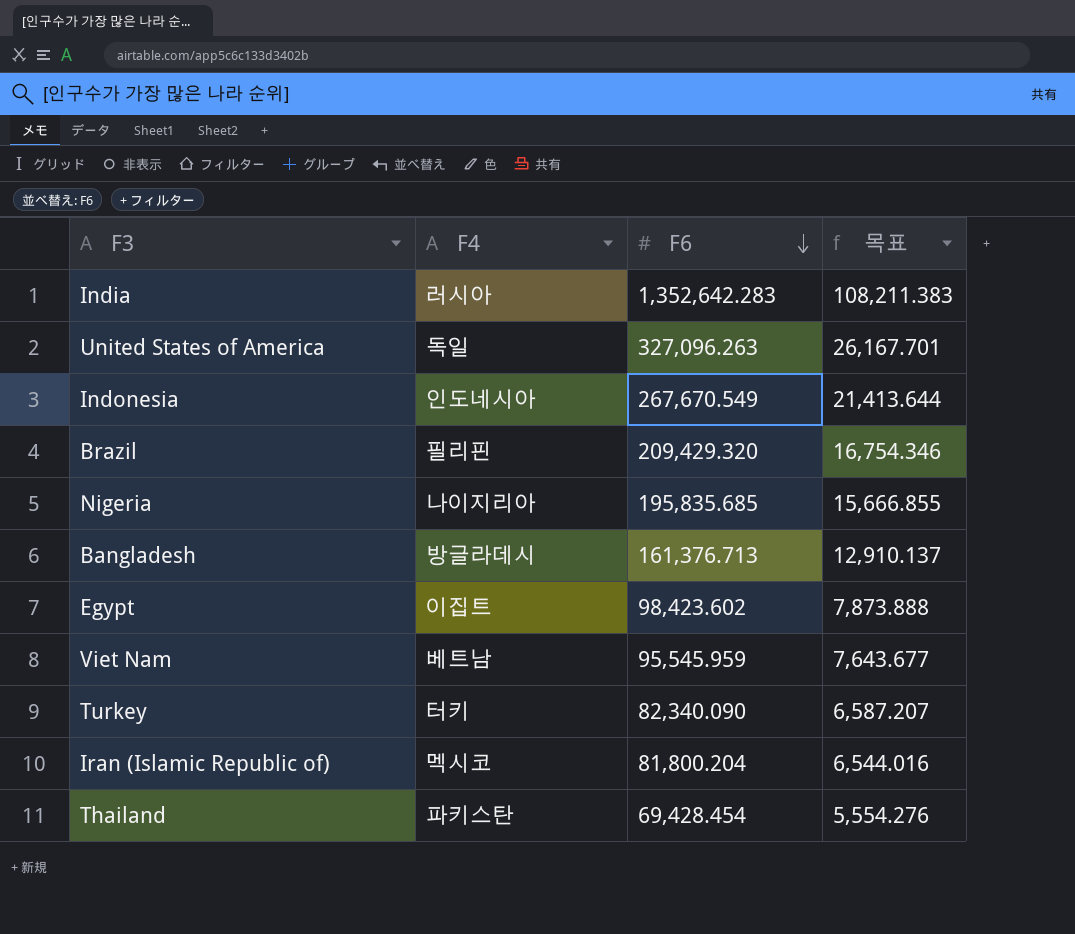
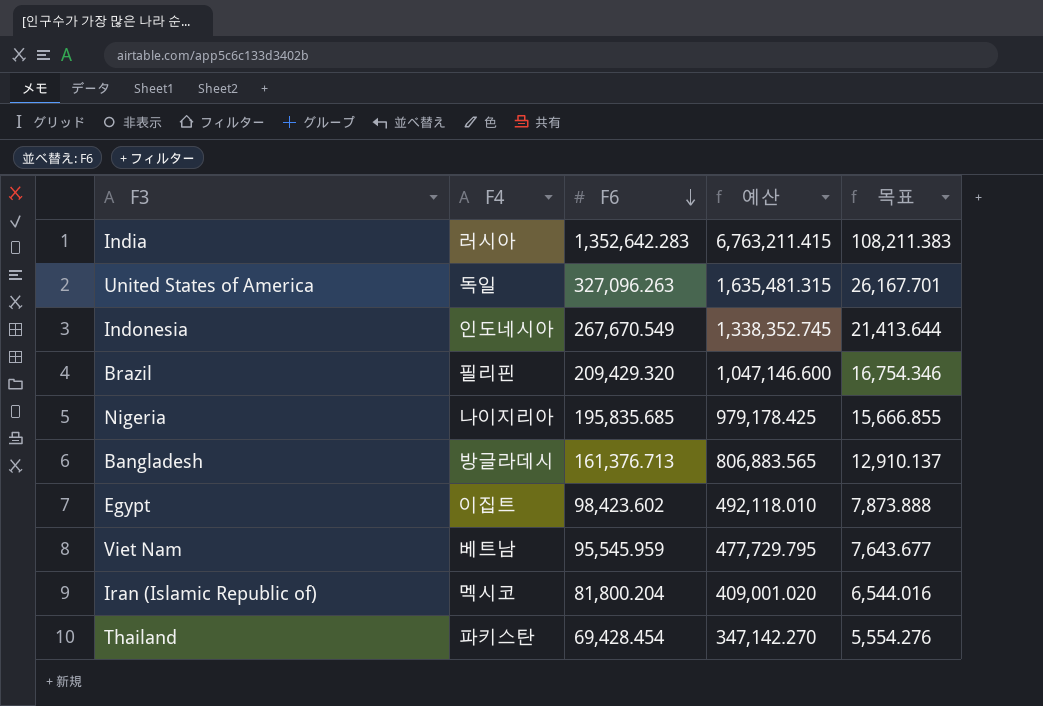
column 예산 | formula: none -> [F6] * 5
row Turkey: 터키 | 82,340.090 | 6,587.207 -> none

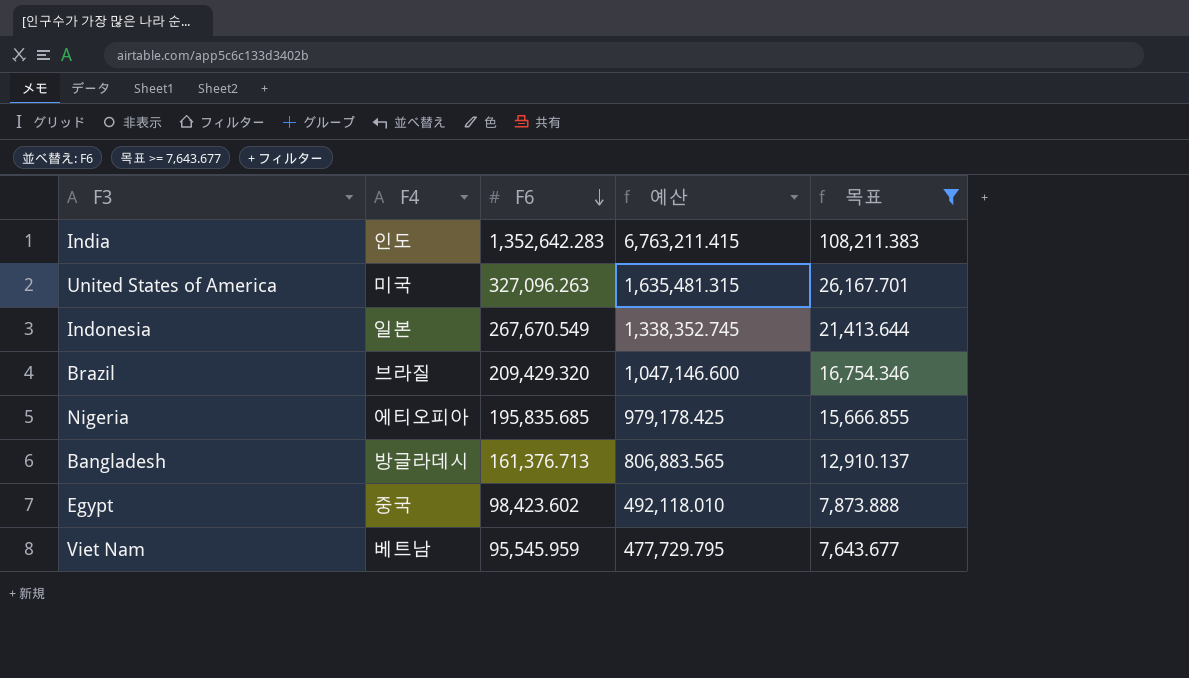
filter: none -> 목표 >= 7,643.677
India | F4: 러시아 -> 인도
United States of America | F4: 독일 -> 미국
Indonesia | F4: 인도네시아 -> 일본
Brazil | F4: 필리핀 -> 브라질
Nigeria | F4: 나이지리아 -> 에티오피아
Egypt | F4: 이집트 -> 중국

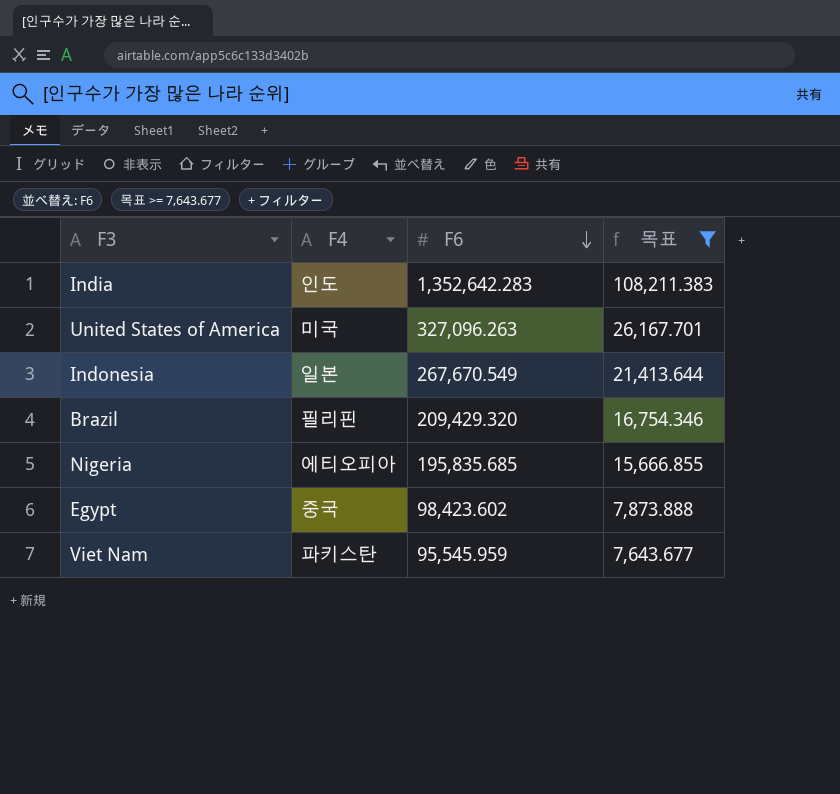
column 예산 | formula: [F6] * 5 -> none
row Bangladesh: 방글라데시 | 161,376.713 | 806,883.565 | 12,910.137 -> none
Brazil | F4: 브라질 -> 필리핀
Viet Nam | F4: 베트남 -> 파키스탄

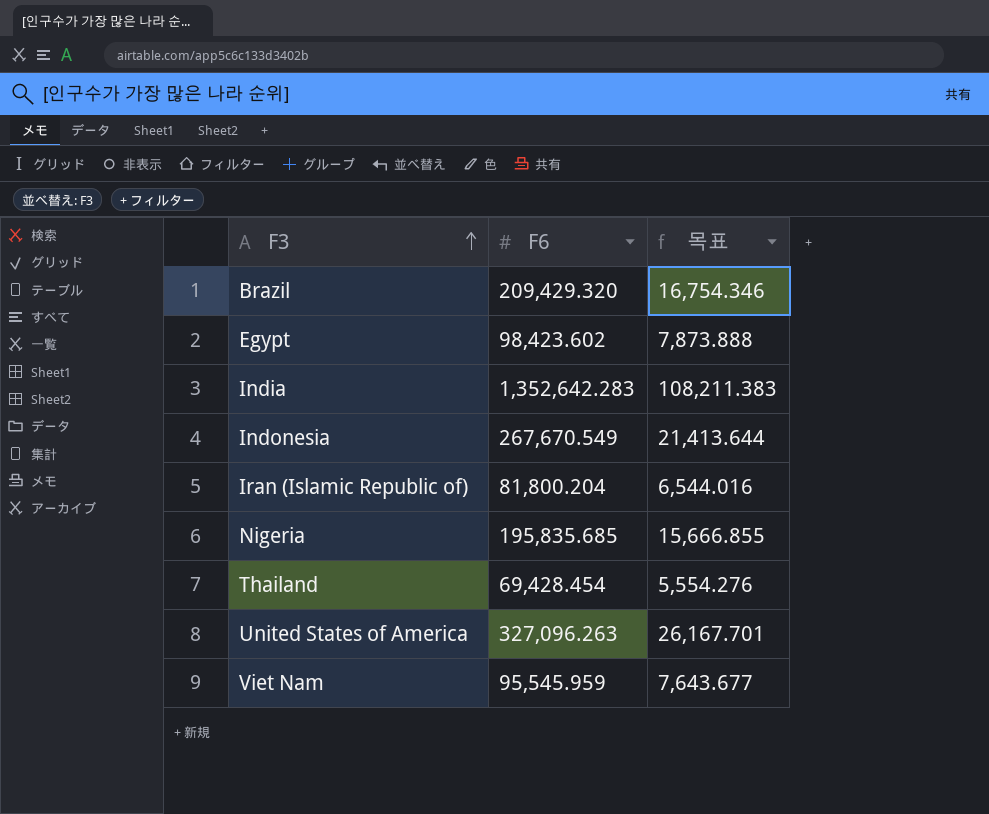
filter: 목표 >= 7,643.677 -> none
row order: F6 descending -> F3 ascending
column F4 | position: 2 -> none

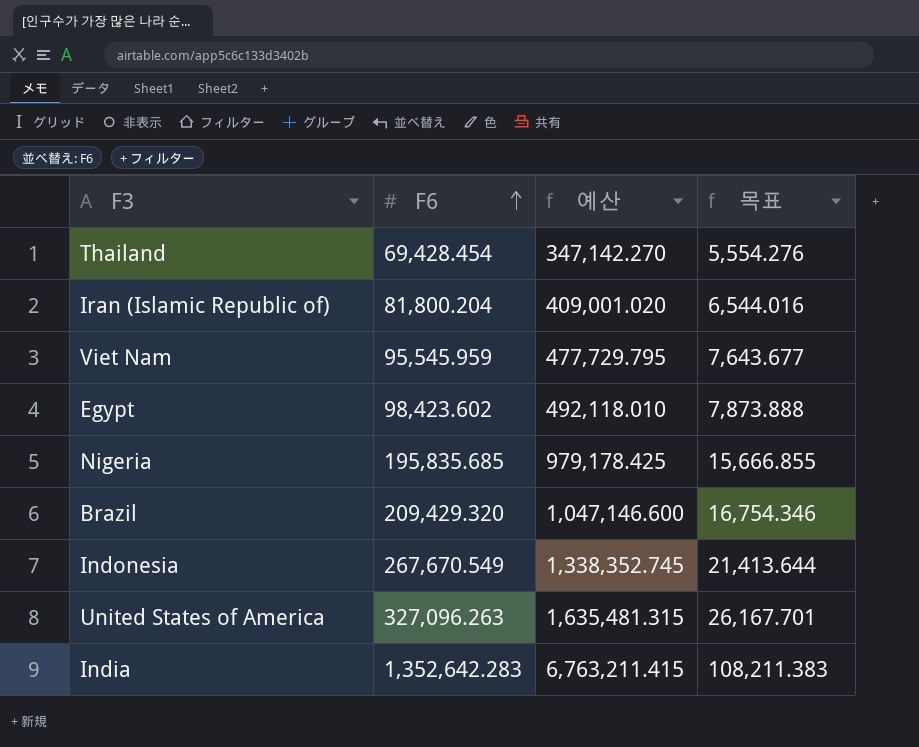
row order: F3 ascending -> F6 ascending
column 예산 | formula: none -> [F6] * 5

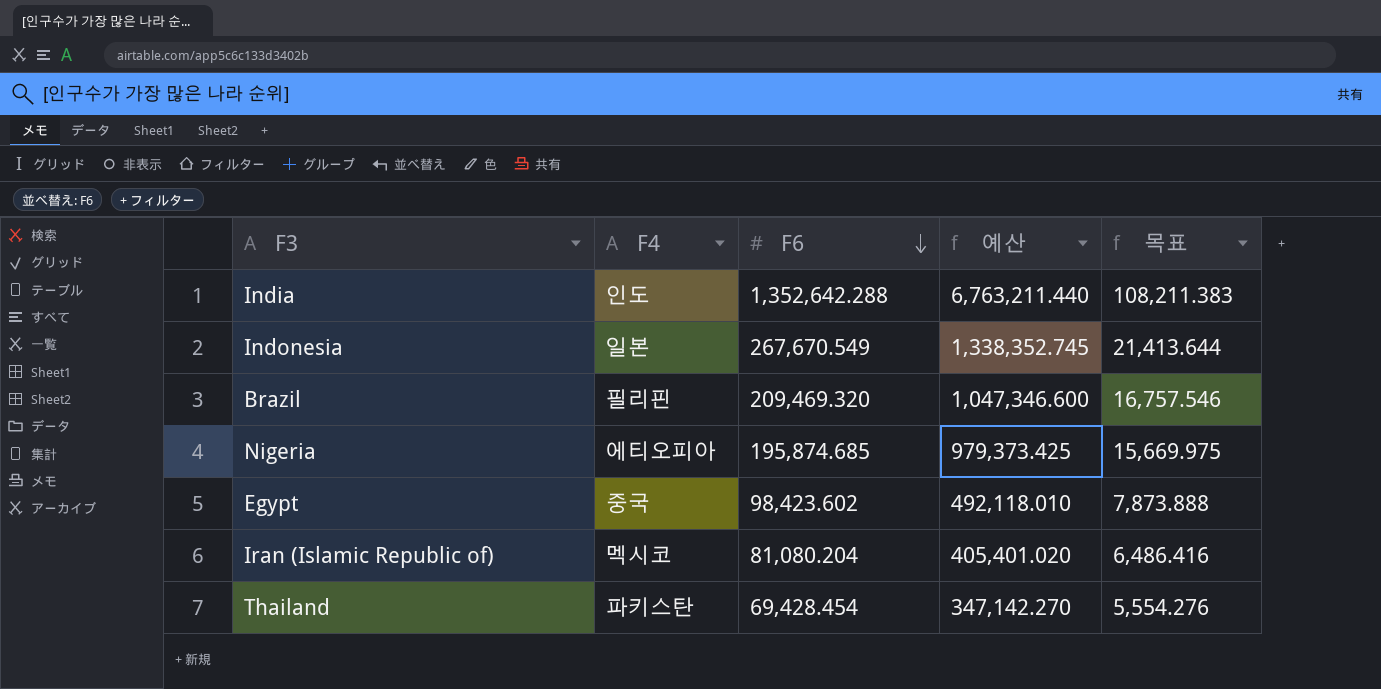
row order: F6 ascending -> F6 descending
column F4 | position: none -> 2
row Viet Nam: 95,545.959 | 477,729.795 | 7,643.677 -> none
row United States of America: 327,096.263 | 1,635,481.315 | 26,167.701 -> none
India | F6: 1,352,642.283 -> 1,352,642.288
India | 예산: 6,763,211.415 -> 6,763,211.440
Brazil | F6: 209,429.320 -> 209,469.320
Brazil | 예산: 1,047,146.600 -> 1,047,346.600
Brazil | 목표: 16,754.346 -> 16,757.546
Nigeria | F6: 195,835.685 -> 195,874.685
Nigeria | 예산: 979,178.425 -> 979,373.425
Nigeria | 목표: 15,666.855 -> 15,669.975
Iran (Islamic Republic of) | F6: 81,800.204 -> 81,080.204
Iran (Islamic Republic of) | 예산: 409,001.020 -> 405,401.020
Iran (Islamic Republic of) | 목표: 6,544.016 -> 6,486.416

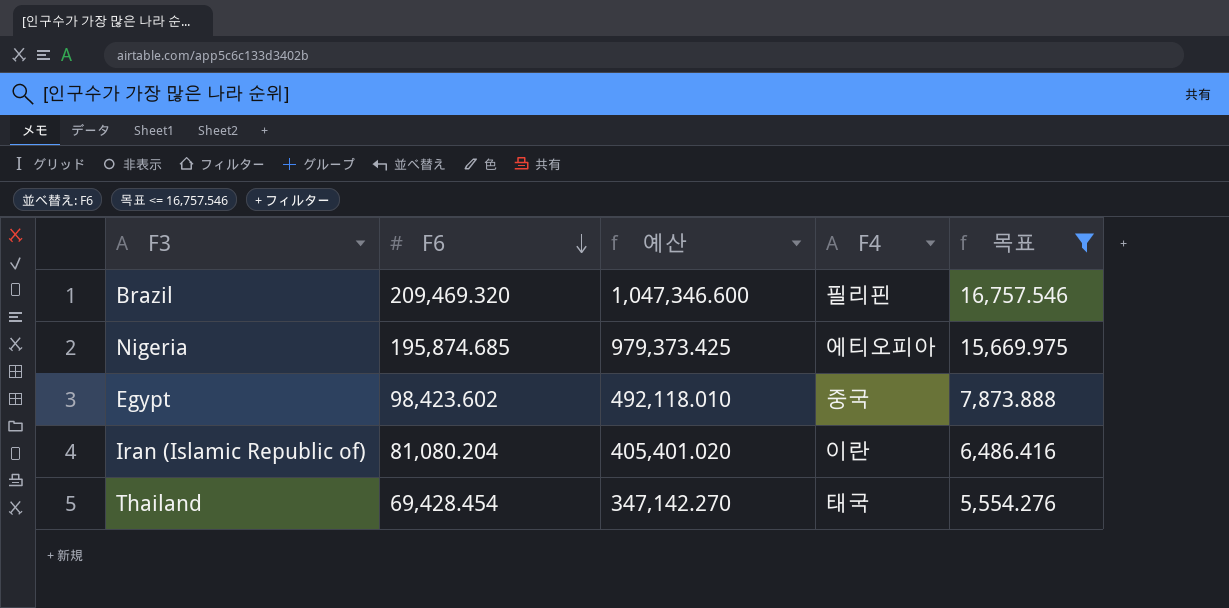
filter: none -> 목표 <= 16,757.546
column F4 | position: 2 -> 4
Iran (Islamic Republic of) | F4: 멕시코 -> 이란
Thailand | F4: 파키스탄 -> 태국

